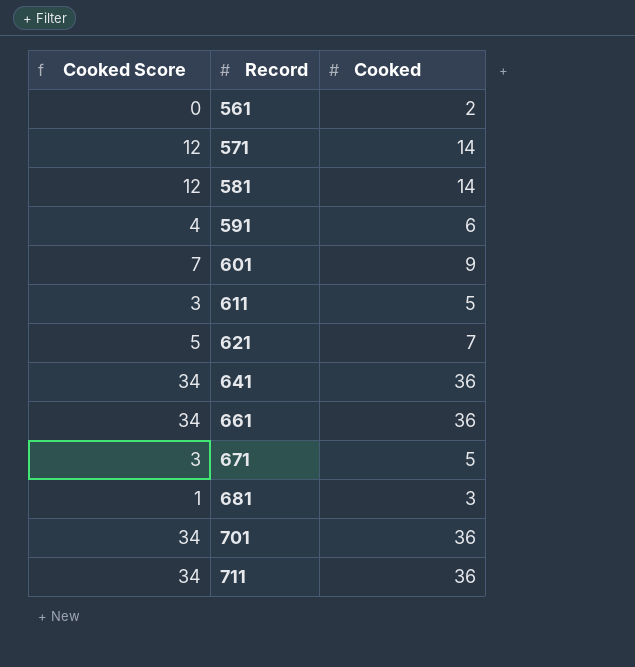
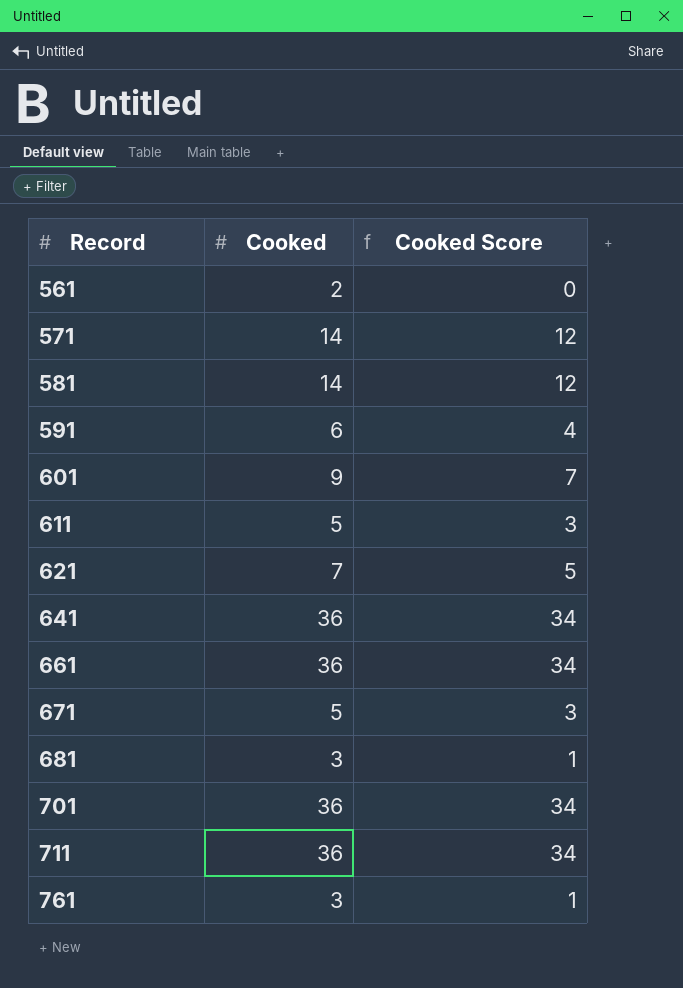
column Cooked Score | position: 1 -> 3
row 761: none -> 3 | 1

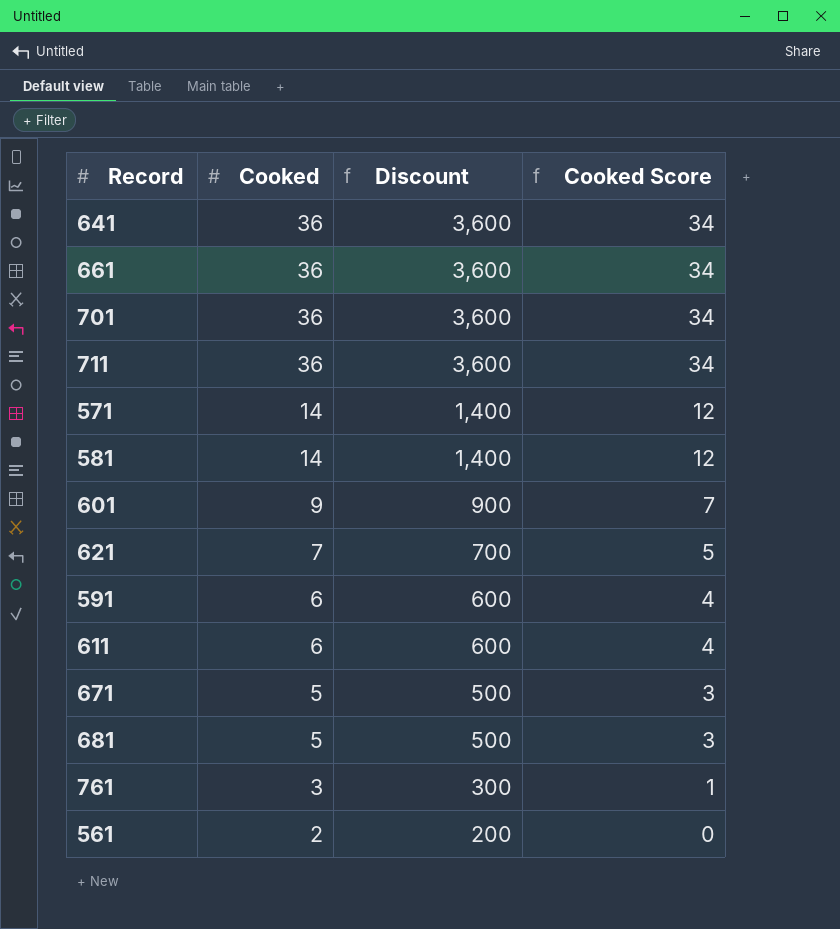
row order: Record ascending -> Cooked descending
column Discount | formula: none -> [Cooked] * 100
611 | Cooked: 5 -> 6
611 | Cooked Score: 3 -> 4
681 | Cooked: 3 -> 5
681 | Cooked Score: 1 -> 3

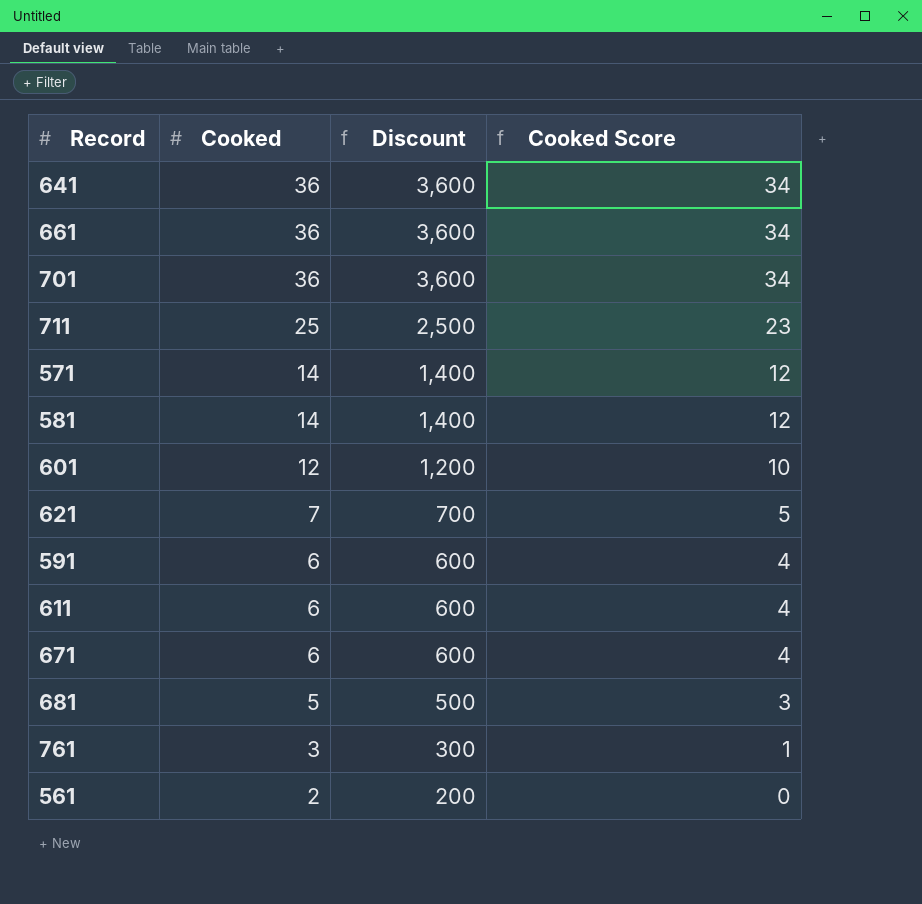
711 | Cooked: 36 -> 25
711 | Discount: 3,600 -> 2,500
711 | Cooked Score: 34 -> 23
601 | Cooked: 9 -> 12
601 | Discount: 900 -> 1,200
601 | Cooked Score: 7 -> 10
671 | Cooked: 5 -> 6
671 | Discount: 500 -> 600
671 | Cooked Score: 3 -> 4

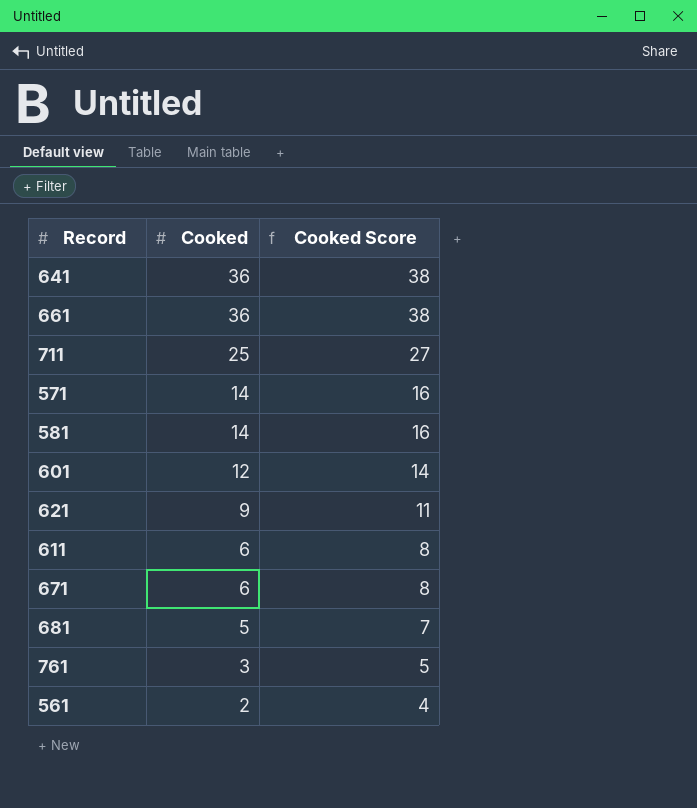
column Discount | formula: [Cooked] * 100 -> none
column Cooked Score | formula: [Cooked] - 2 -> [Cooked] + 2
row 701: 36 | 3,600 | 34 -> none
row 591: 6 | 600 | 4 -> none
621 | Cooked: 7 -> 9

